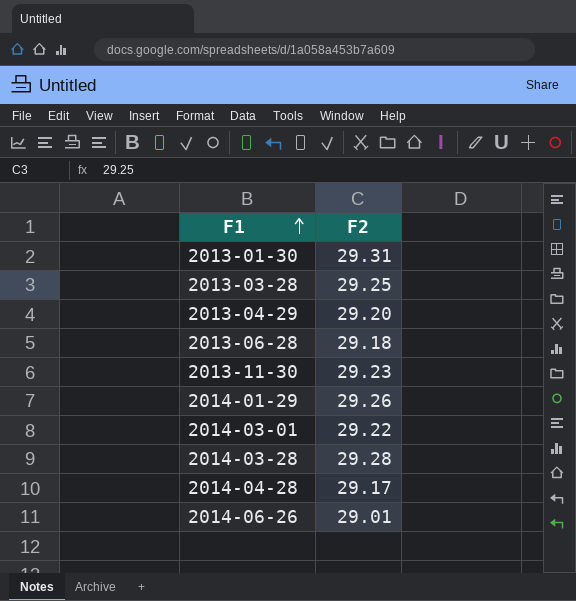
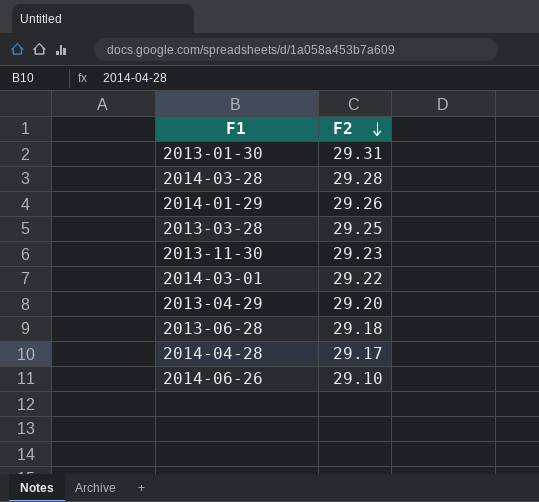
row order: F1 ascending -> F2 descending
2014-06-26 | F2: 29.01 -> 29.10

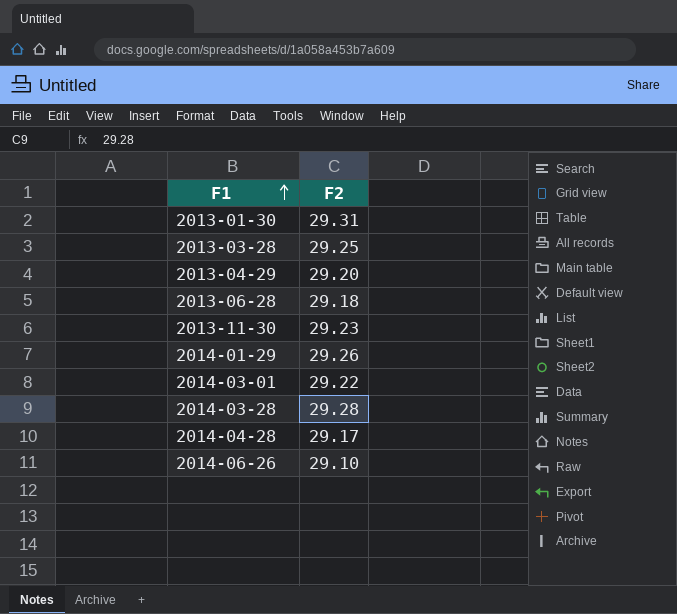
row order: F2 descending -> F1 ascending

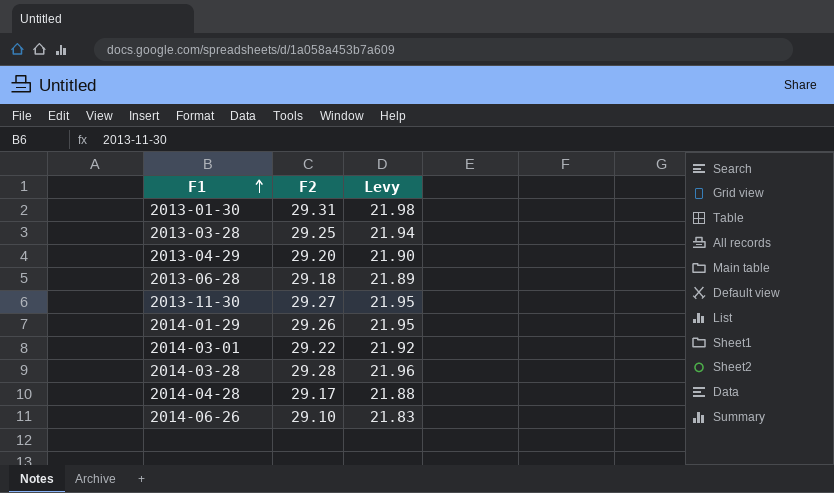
column Levy | formula: none -> [F2] * 0.75
2013-11-30 | F2: 29.23 -> 29.27

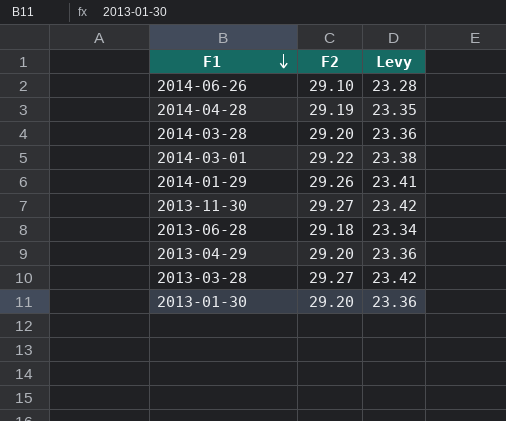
row order: F1 ascending -> F1 descending
column Levy | formula: [F2] * 0.75 -> [F2] * 0.8
2014-04-28 | F2: 29.17 -> 29.19
2014-03-28 | F2: 29.28 -> 29.20
2013-03-28 | F2: 29.25 -> 29.27
2013-01-30 | F2: 29.31 -> 29.20

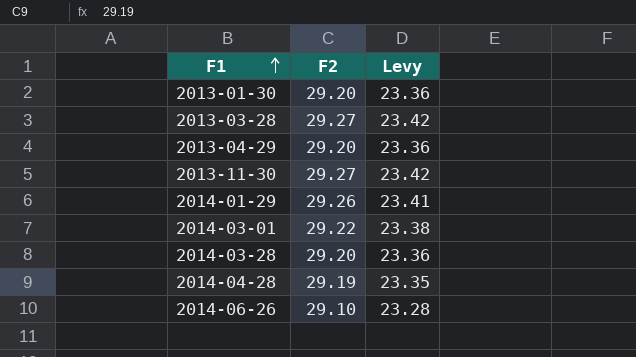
row order: F1 descending -> F1 ascending
row 2013-06-28: 29.18 | 23.34 -> none

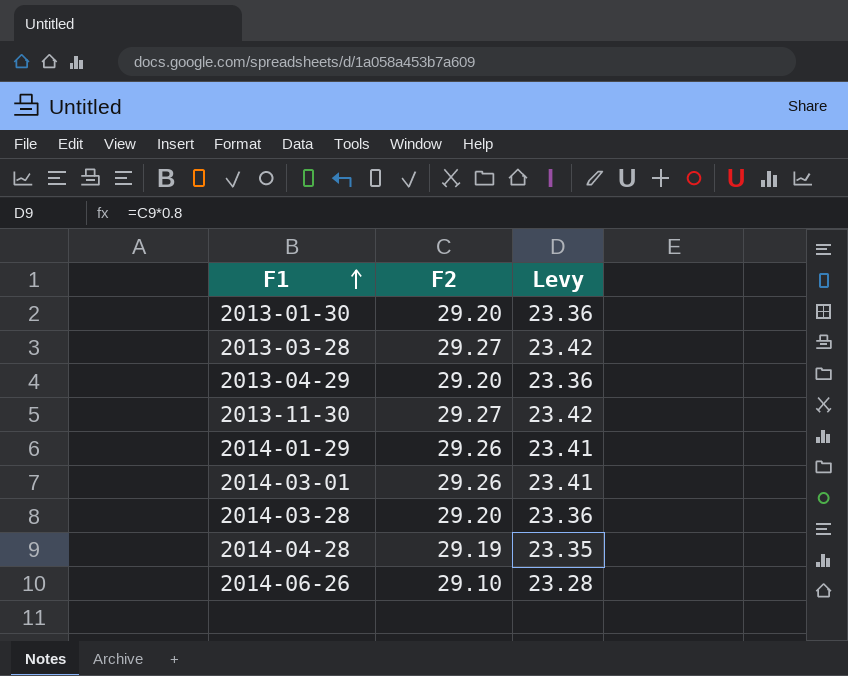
2014-03-01 | F2: 29.22 -> 29.26
2014-03-01 | Levy: 23.38 -> 23.41

